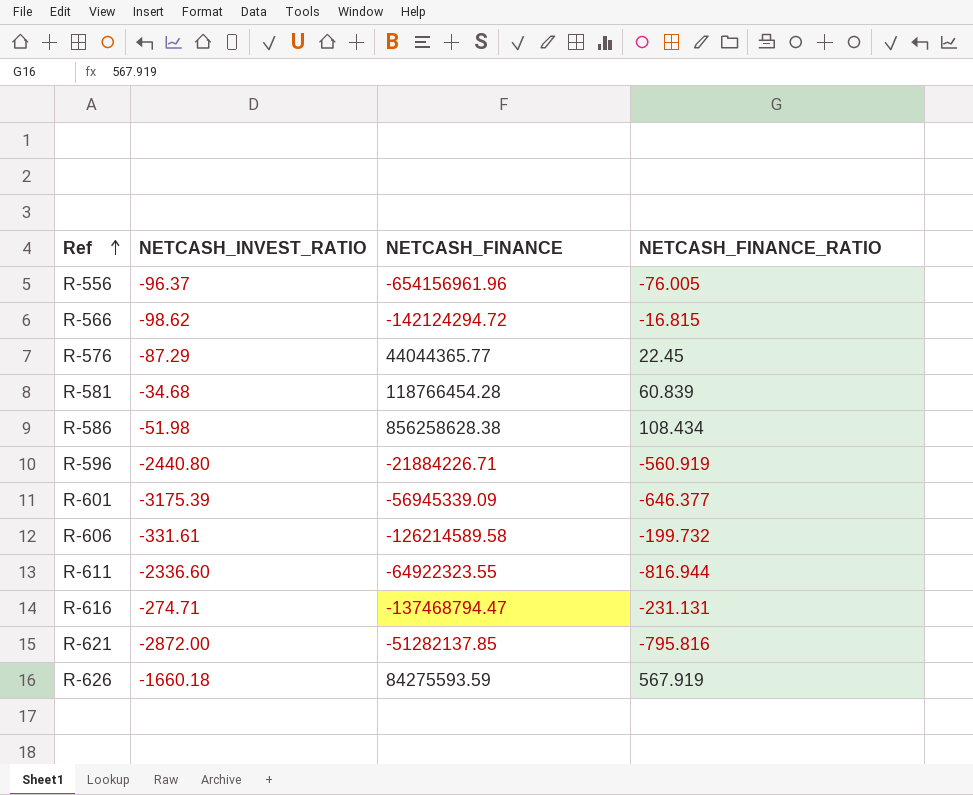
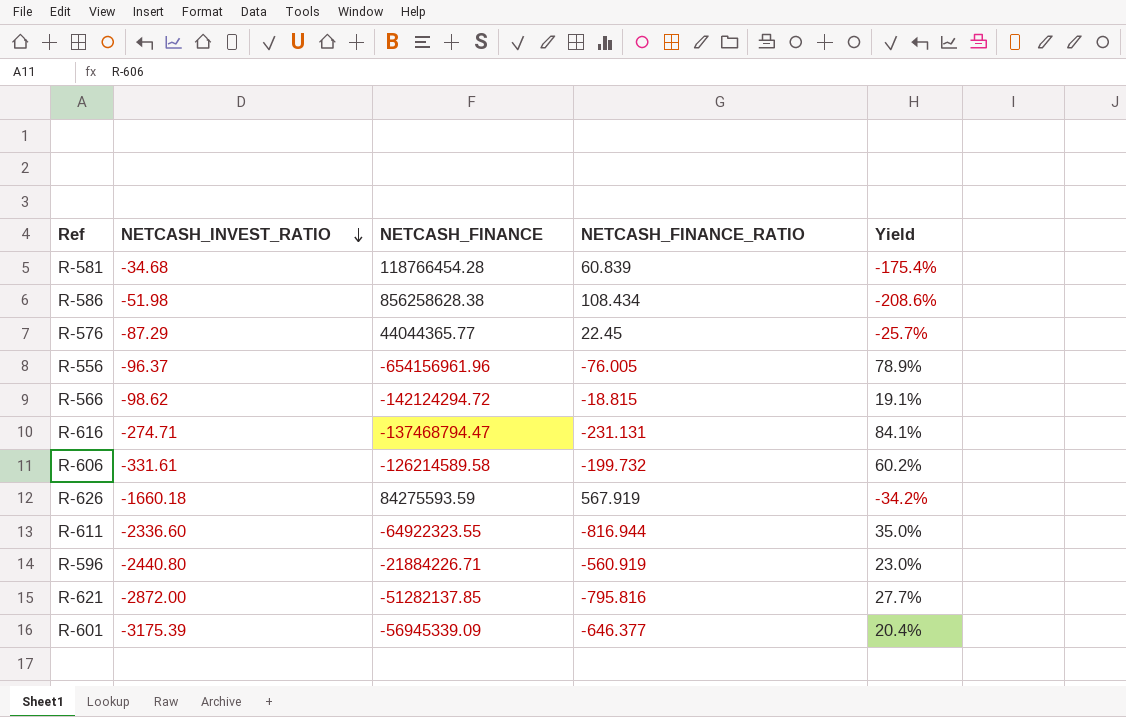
row order: Ref ascending -> NETCASH_INVEST_RATIO descending
column Yield | formula: none -> [NETCASH_FINANCE_RATIO] / [NETCASH_INVEST_RATIO]
R-566 | NETCASH_FINANCE_RATIO: -16.815 -> -18.815

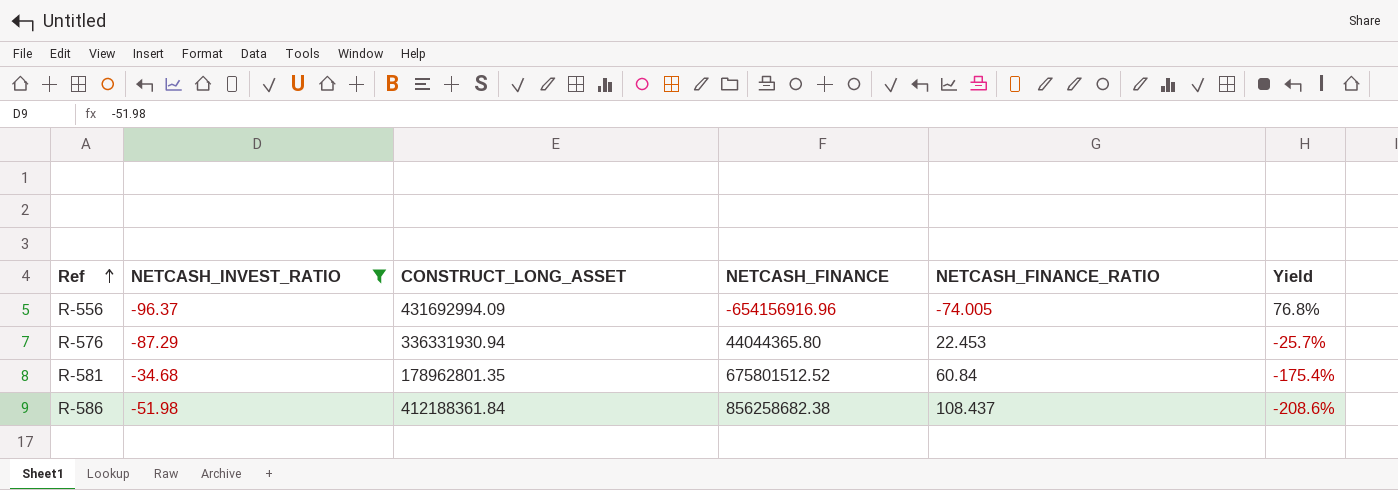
filter: none -> NETCASH_INVEST_RATIO >= -96.37
row order: NETCASH_INVEST_RATIO descending -> Ref ascending
column CONSTRUCT_LONG_ASSET | position: none -> 3
R-556 | NETCASH_FINANCE: -654156961.96 -> -654156916.96
R-556 | NETCASH_FINANCE_RATIO: -76.005 -> -74.005
R-556 | Yield: 78.9% -> 76.8%
R-576 | NETCASH_FINANCE: 44044365.77 -> 44044365.80
R-576 | NETCASH_FINANCE_RATIO: 22.45 -> 22.453
R-581 | NETCASH_FINANCE: 118766454.28 -> 675801512.52
R-581 | NETCASH_FINANCE_RATIO: 60.839 -> 60.84
R-586 | NETCASH_FINANCE: 856258628.38 -> 856258682.38
R-586 | NETCASH_FINANCE_RATIO: 108.434 -> 108.437

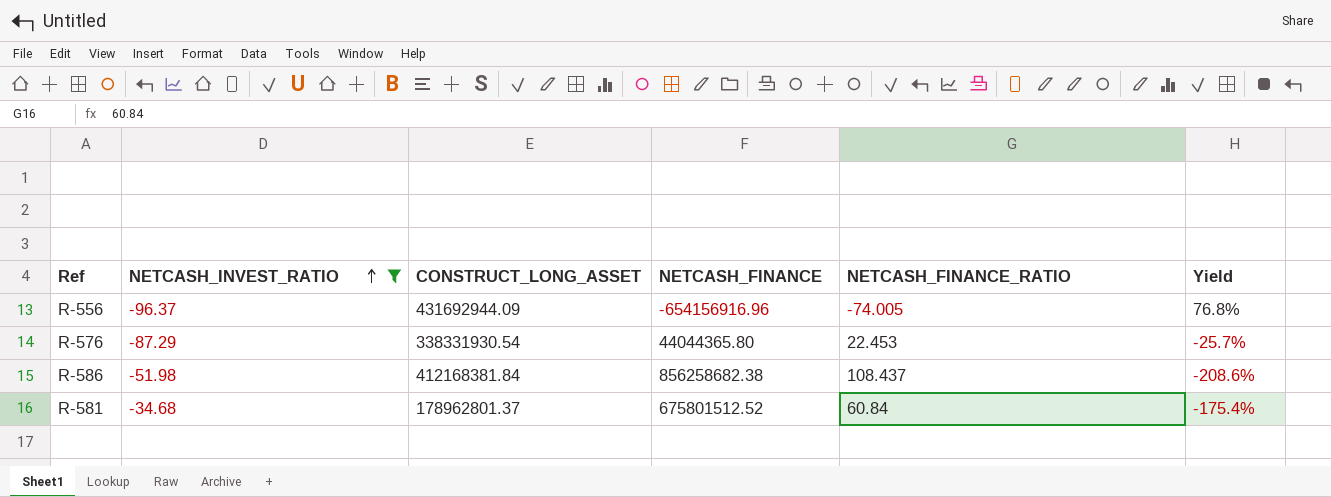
row order: Ref ascending -> NETCASH_INVEST_RATIO ascending
R-556 | CONSTRUCT_LONG_ASSET: 431692994.09 -> 431692944.09
R-576 | CONSTRUCT_LONG_ASSET: 336331930.94 -> 338331930.54
R-586 | CONSTRUCT_LONG_ASSET: 412188361.84 -> 412168381.84
R-581 | CONSTRUCT_LONG_ASSET: 178962801.35 -> 178962801.37

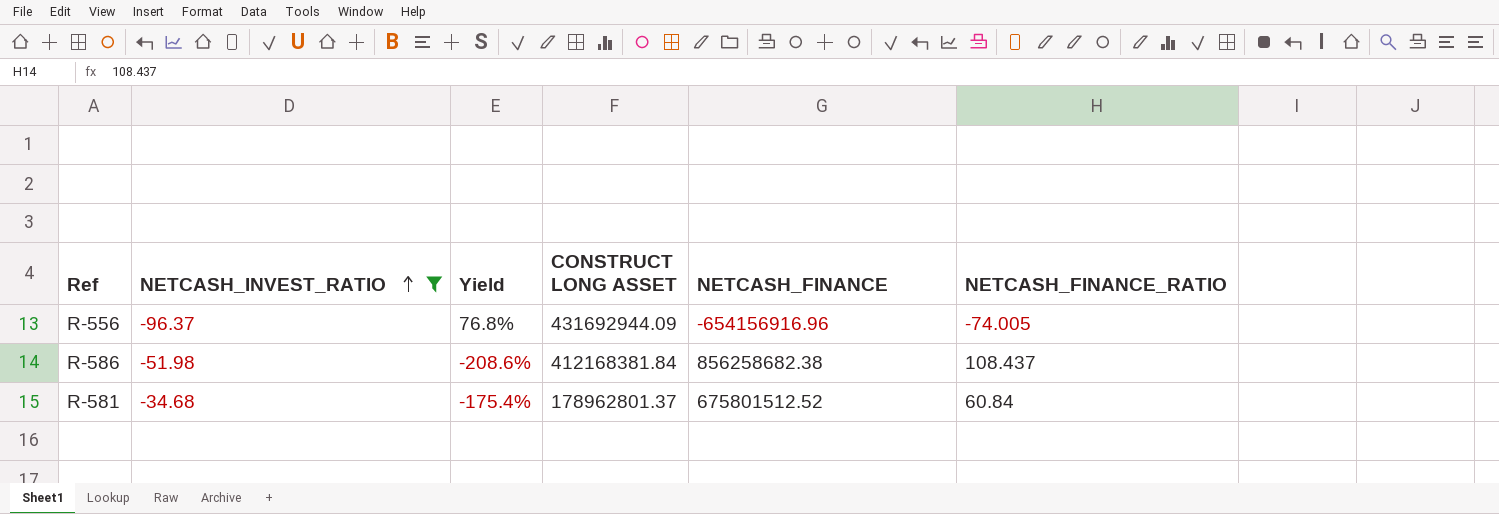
column Yield | position: 6 -> 3
column name: CONSTRUCT_LONG_ASSET -> CONSTRUCT LONG ASSET
row R-576: -87.29 | 338331930.54 | 44044365.80 | 22.453 | -25.7% -> none

